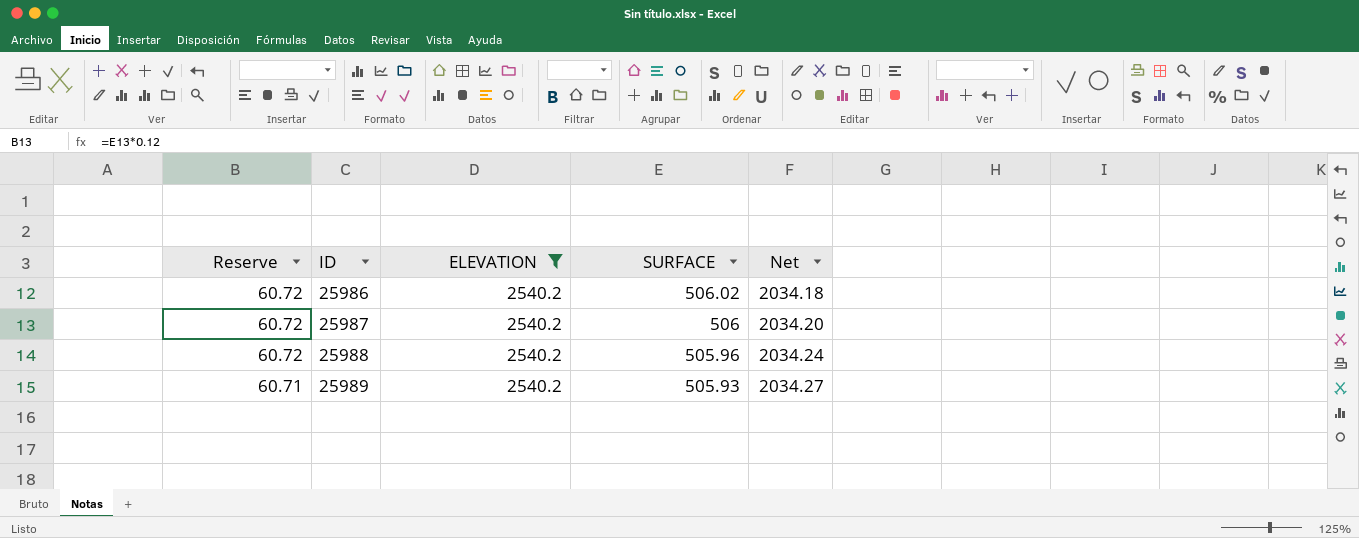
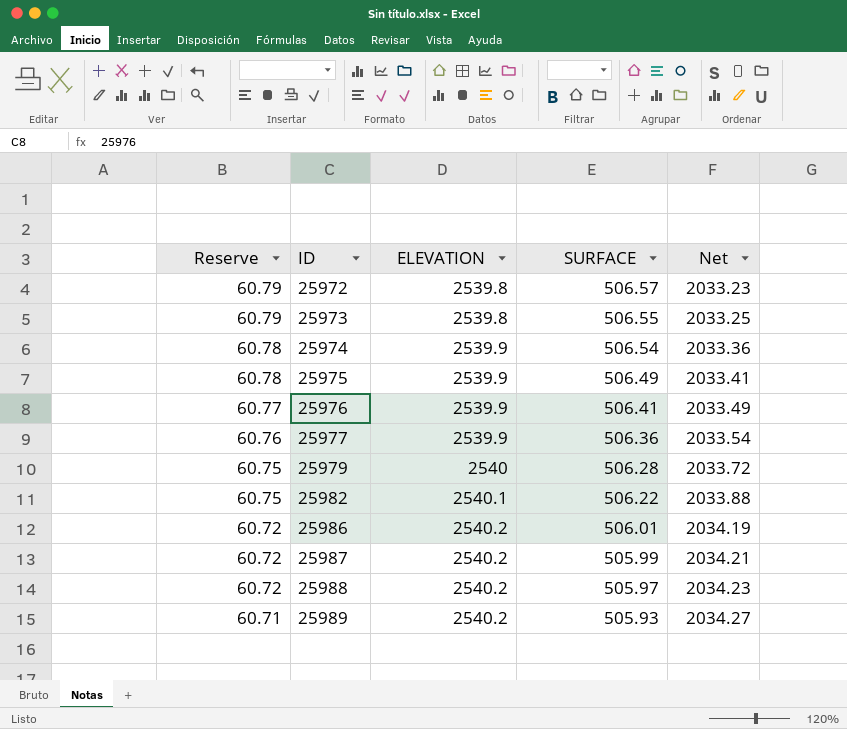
filter: ELEVATION = 2540.2 -> none
25986 | SURFACE: 506.02 -> 506.01
25986 | Net: 2034.18 -> 2034.19
25987 | SURFACE: 506 -> 505.99
25987 | Net: 2034.20 -> 2034.21
25988 | SURFACE: 505.96 -> 505.97
25988 | Net: 2034.24 -> 2034.23

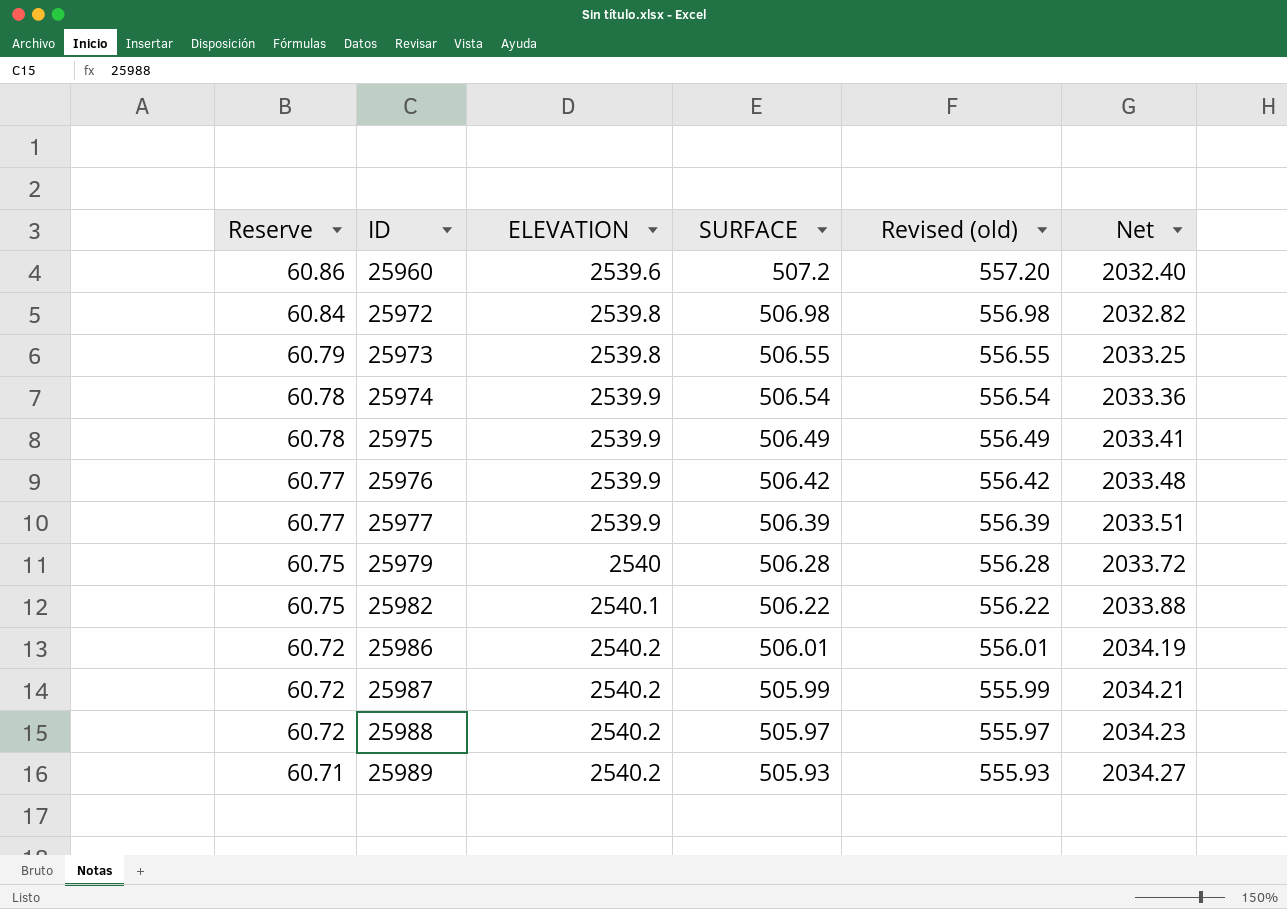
column Revised (old) | formula: none -> [SURFACE] + 50
row 25960: none -> 60.86 | 2539.6 | 507.2 | 557.20 | 2032.40
25972 | Reserve: 60.79 -> 60.84
25972 | SURFACE: 506.57 -> 506.98
25972 | Net: 2033.23 -> 2032.82
25976 | SURFACE: 506.41 -> 506.42
25976 | Net: 2033.49 -> 2033.48
25977 | Reserve: 60.76 -> 60.77
25977 | SURFACE: 506.36 -> 506.39
25977 | Net: 2033.54 -> 2033.51

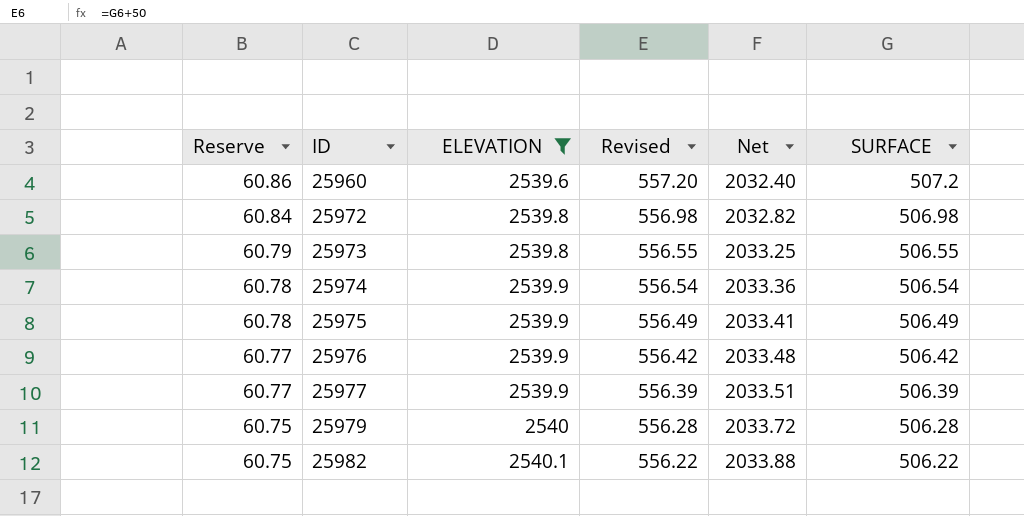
filter: none -> ELEVATION != 2540.2
column name: Revised (old) -> Revised
column SURFACE | position: 4 -> 6

